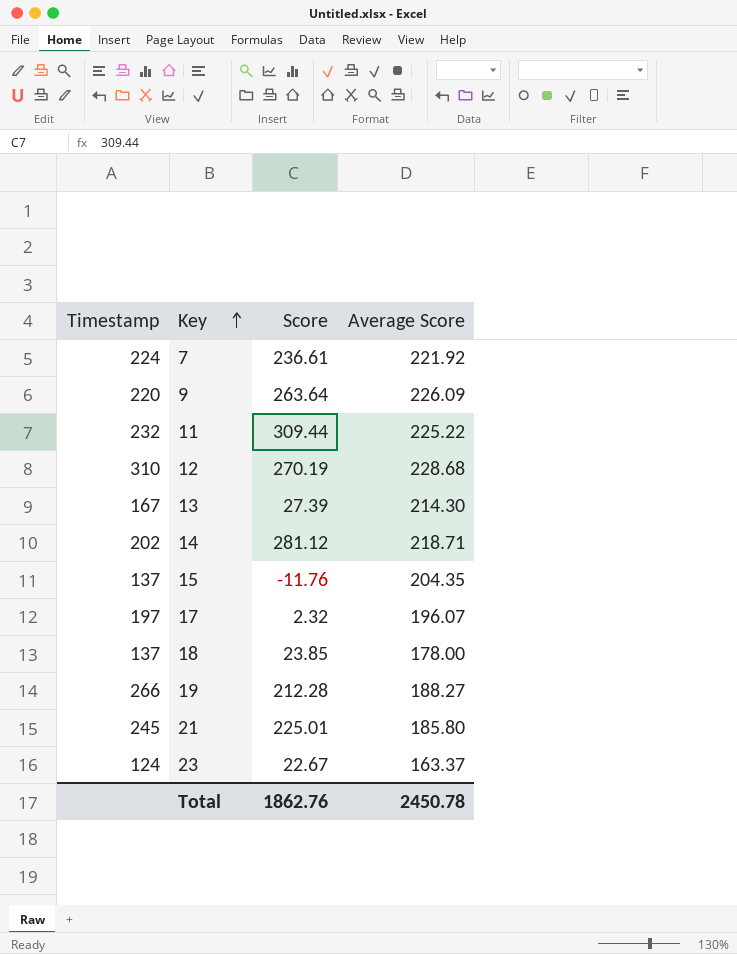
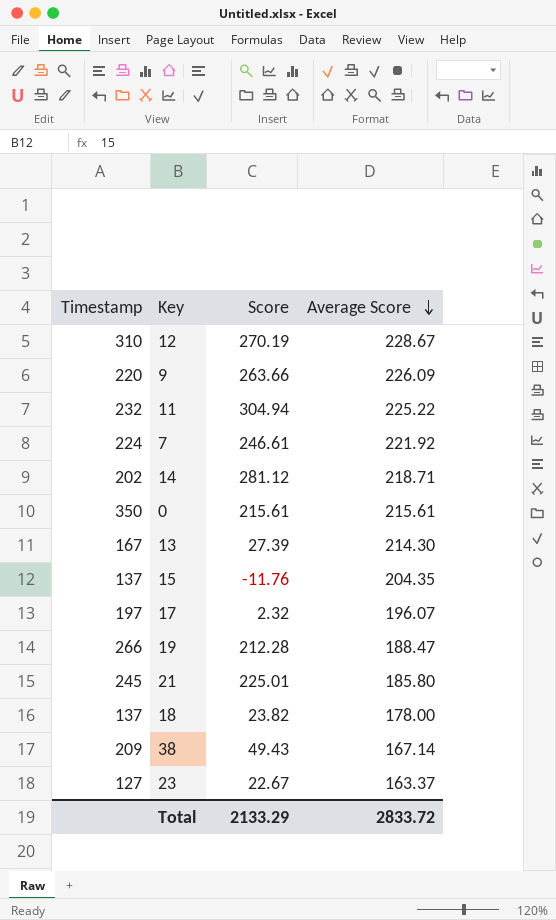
row order: Key ascending -> Average Score descending
12 | Average Score: 228.68 -> 228.67
9 | Score: 263.64 -> 263.66
11 | Score: 309.44 -> 304.94
7 | Score: 236.61 -> 246.61
row 0: none -> 350 | 215.61 | 215.61
19 | Average Score: 188.27 -> 188.47
18 | Score: 23.85 -> 23.82
row 38: none -> 209 | 49.43 | 167.14
23 | Timestamp: 124 -> 127
Total | Score: 1862.76 -> 2133.29
Total | Average Score: 2450.78 -> 2833.72

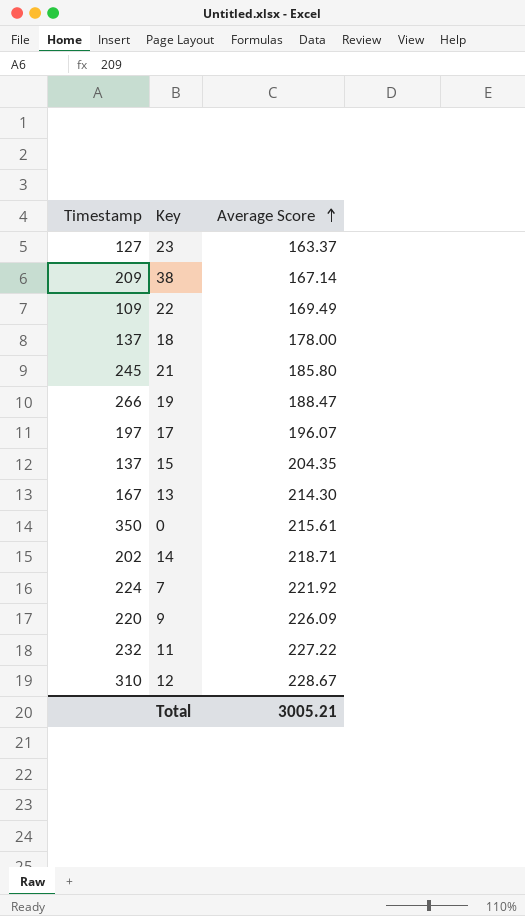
row order: Average Score descending -> Average Score ascending
column Score | position: 3 -> none
row 22: none -> 109 | 169.49
11 | Average Score: 225.22 -> 227.22
Total | Average Score: 2833.72 -> 3005.21

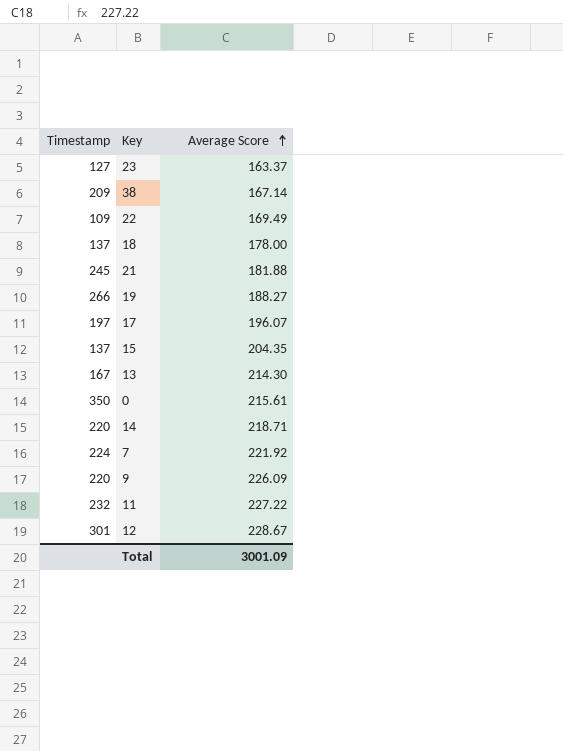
21 | Average Score: 185.80 -> 181.88
19 | Average Score: 188.47 -> 188.27
14 | Timestamp: 202 -> 220
12 | Timestamp: 310 -> 301
Total | Average Score: 3005.21 -> 3001.09

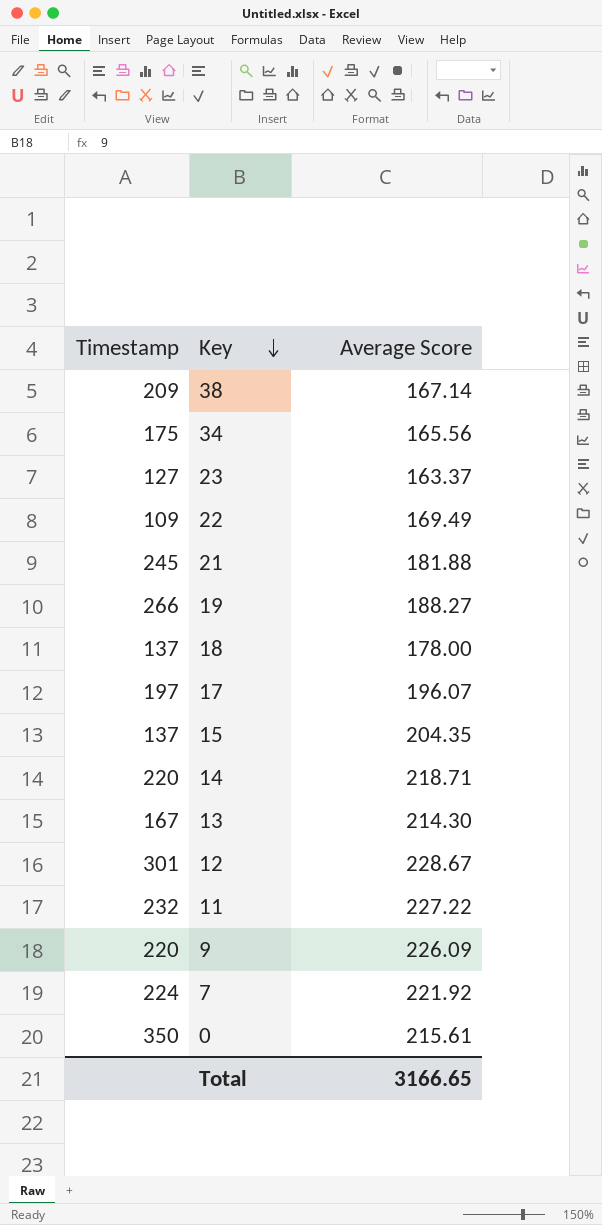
row order: Average Score ascending -> Key descending
row 34: none -> 175 | 165.56
Total | Average Score: 3001.09 -> 3166.65

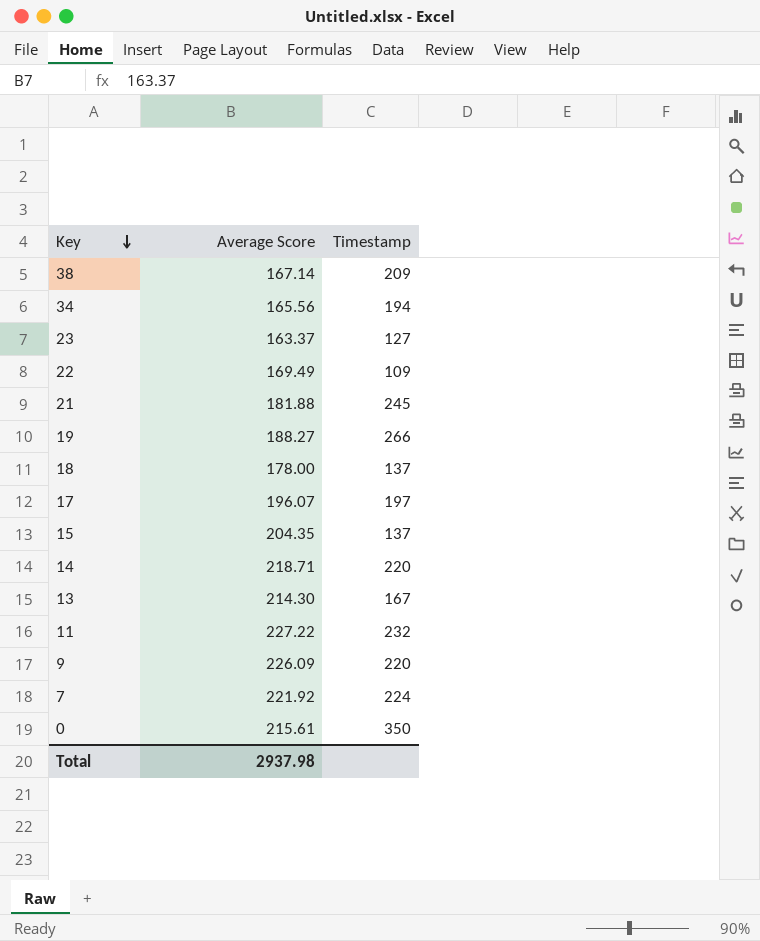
column Timestamp | position: 1 -> 3
row 12: 301 | 228.67 -> none
34 | Timestamp: 175 -> 194
Total | Average Score: 3166.65 -> 2937.98

